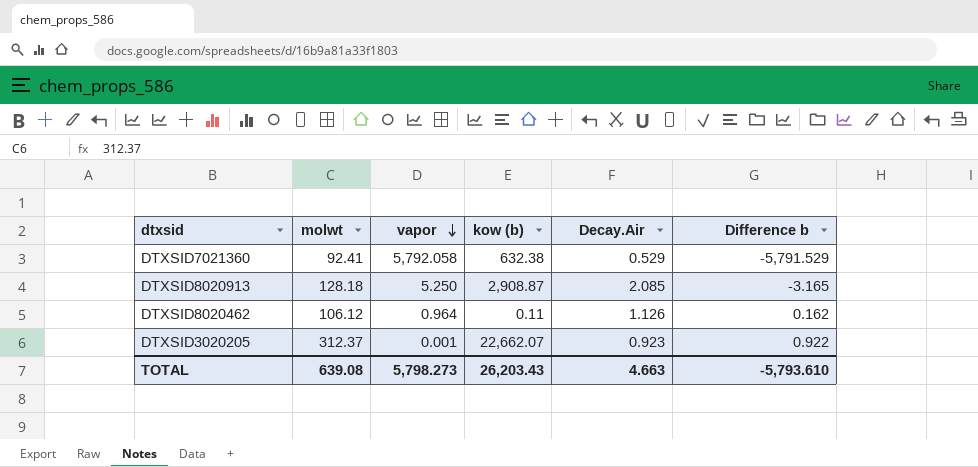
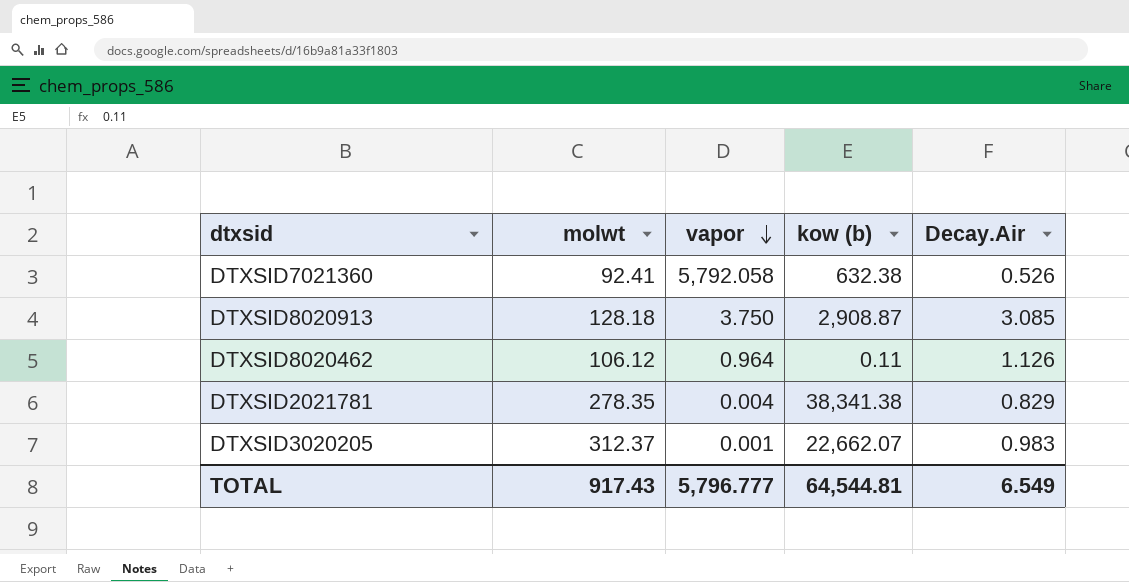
column Difference b | formula: [Decay.Air] - [vapor] -> none
DTXSID7021360 | Decay.Air: 0.529 -> 0.526
DTXSID8020913 | vapor: 5.250 -> 3.750
DTXSID8020913 | Decay.Air: 2.085 -> 3.085
row DTXSID2021781: none -> 278.35 | 0.004 | 38,341.38 | 0.829
DTXSID3020205 | Decay.Air: 0.923 -> 0.983
TOTAL | molwt: 639.08 -> 917.43
TOTAL | vapor: 5,798.273 -> 5,796.777
TOTAL | kow (b): 26,203.43 -> 64,544.81
TOTAL | Decay.Air: 4.663 -> 6.549

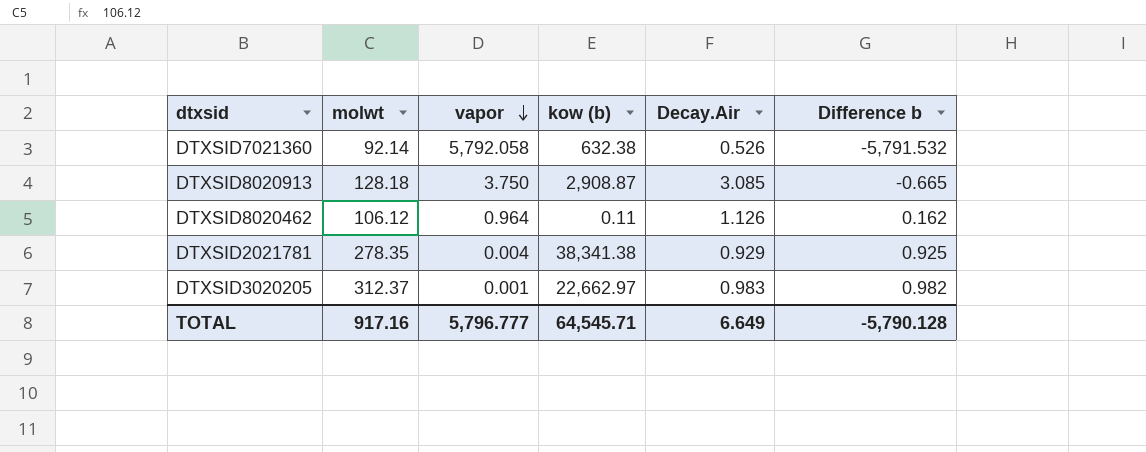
column Difference b | formula: none -> [Decay.Air] - [vapor]
DTXSID7021360 | molwt: 92.41 -> 92.14
DTXSID2021781 | Decay.Air: 0.829 -> 0.929
DTXSID3020205 | kow (b): 22,662.07 -> 22,662.97
TOTAL | molwt: 917.43 -> 917.16
TOTAL | kow (b): 64,544.81 -> 64,545.71
TOTAL | Decay.Air: 6.549 -> 6.649

